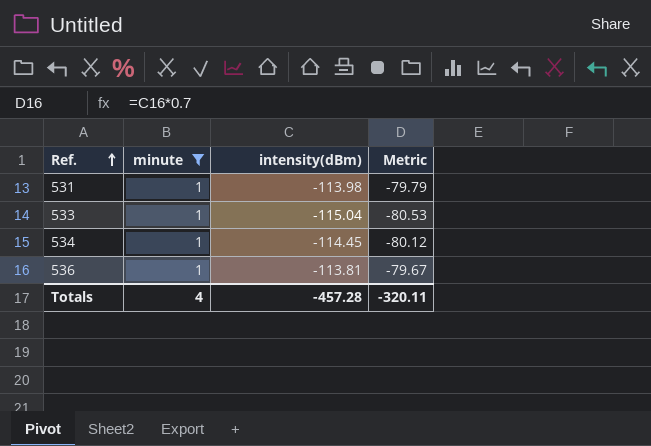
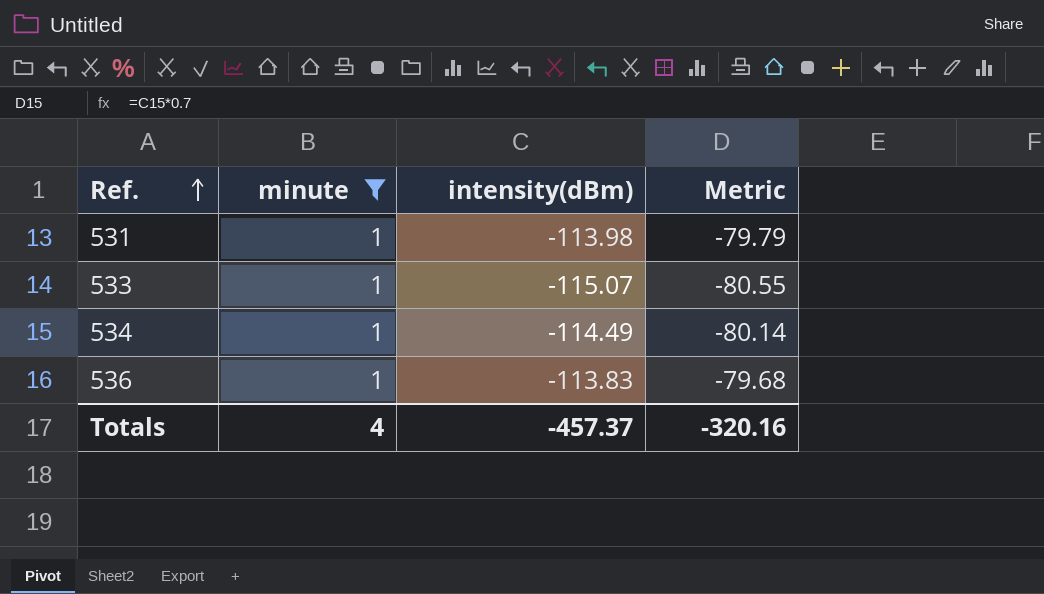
533 | intensity(dBm): -115.04 -> -115.07
533 | Metric: -80.53 -> -80.55
534 | intensity(dBm): -114.45 -> -114.49
534 | Metric: -80.12 -> -80.14
536 | intensity(dBm): -113.81 -> -113.83
536 | Metric: -79.67 -> -79.68
Totals | intensity(dBm): -457.28 -> -457.37
Totals | Metric: -320.11 -> -320.16

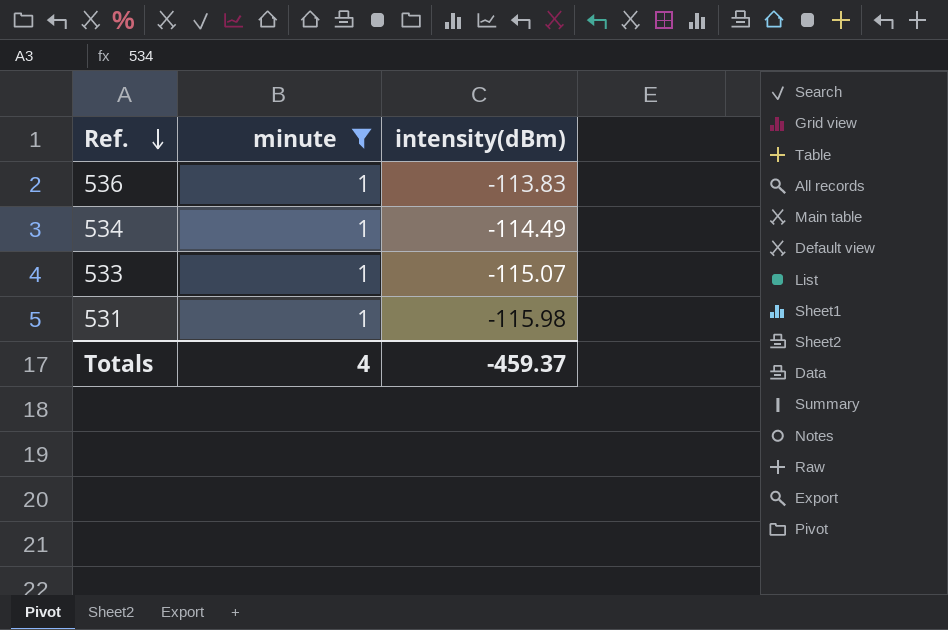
row order: Ref. ascending -> Ref. descending
column Metric | formula: [intensity(dBm)] * 0.7 -> none
531 | intensity(dBm): -113.98 -> -115.98
Totals | intensity(dBm): -457.37 -> -459.37

